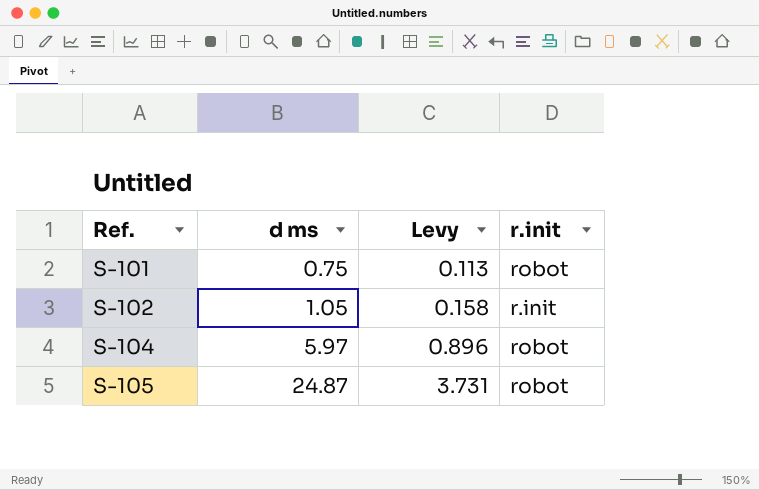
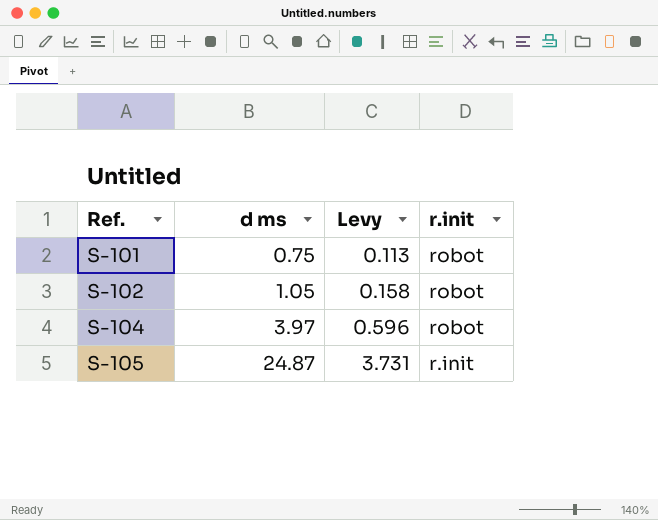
S-102 | r.init: r.init -> robot
S-104 | d ms: 5.97 -> 3.97
S-104 | Levy: 0.896 -> 0.596
S-105 | r.init: robot -> r.init

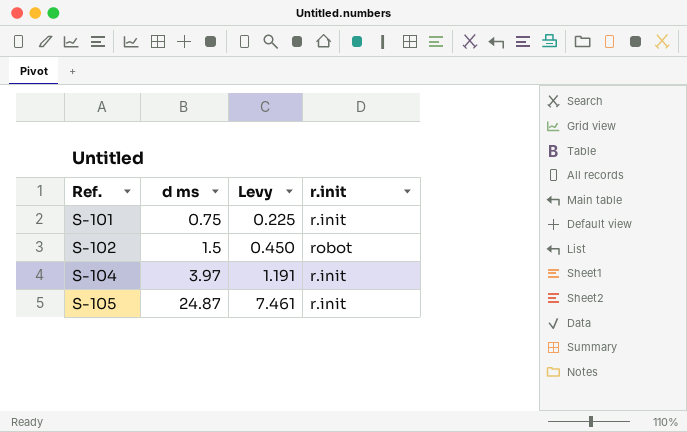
column Levy | formula: [d ms] * 0.15 -> [d ms] * 0.3
S-101 | r.init: robot -> r.init
S-102 | d ms: 1.05 -> 1.5
S-104 | r.init: robot -> r.init

